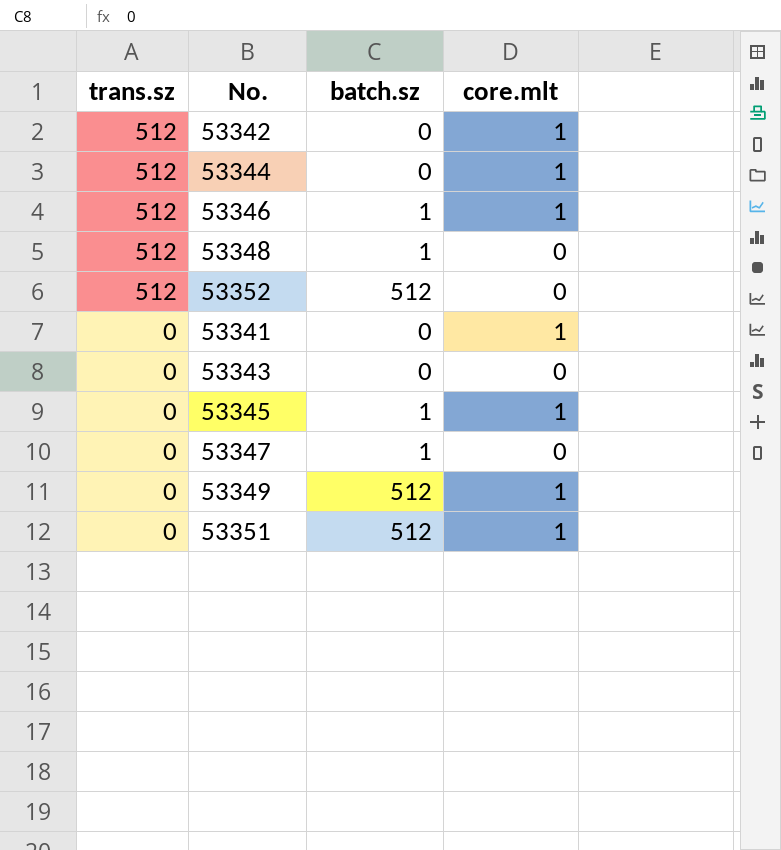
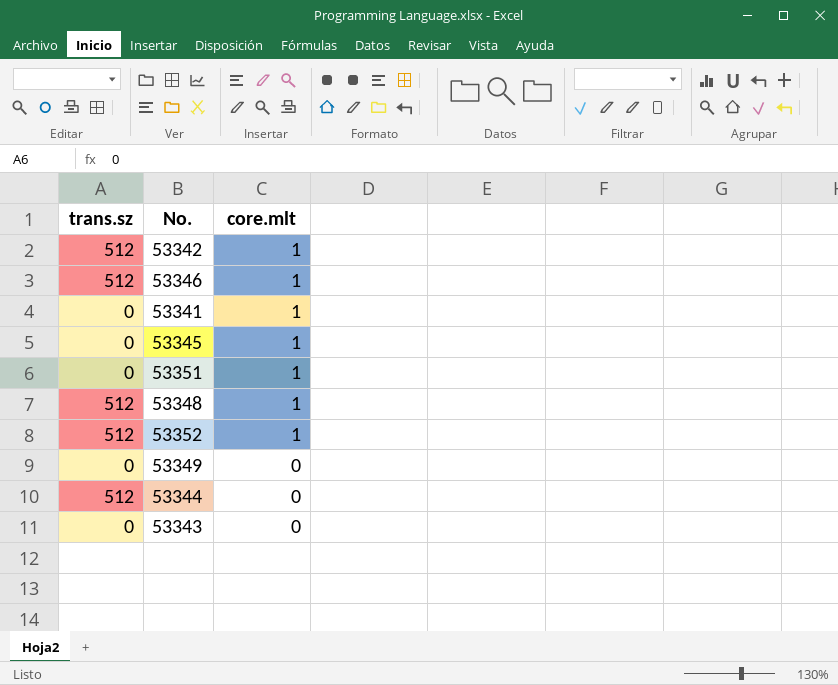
row order: trans.sz descending -> core.mlt descending
column batch.sz | position: 3 -> none
row 53347: 0 | 1 | 0 -> none
53348 | core.mlt: 0 -> 1
53352 | core.mlt: 0 -> 1
53349 | core.mlt: 1 -> 0
53344 | core.mlt: 1 -> 0

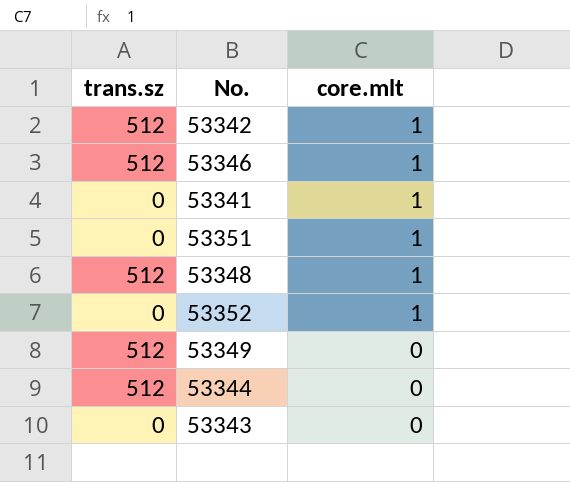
row 53345: 0 | 1 -> none
53352 | trans.sz: 512 -> 0
53349 | trans.sz: 0 -> 512

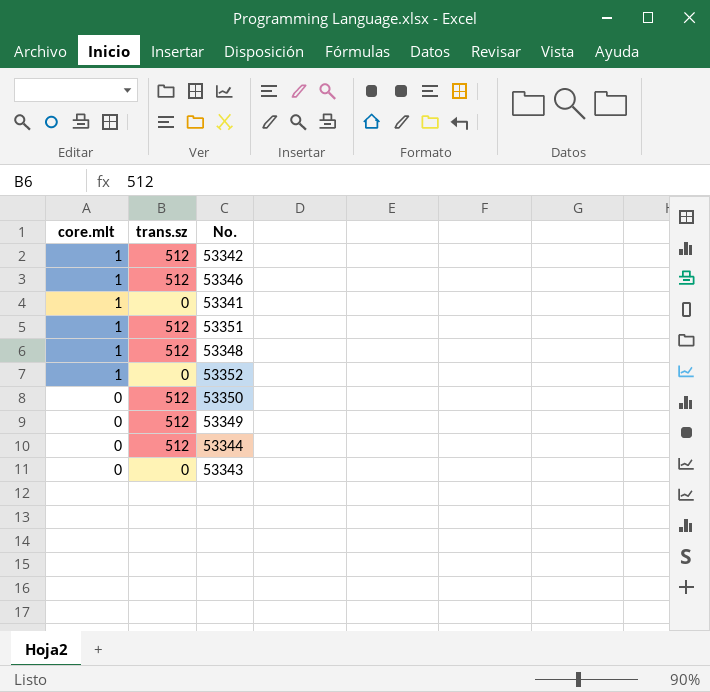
column core.mlt | position: 3 -> 1
53351 | trans.sz: 0 -> 512
row 53350: none -> 0 | 512

